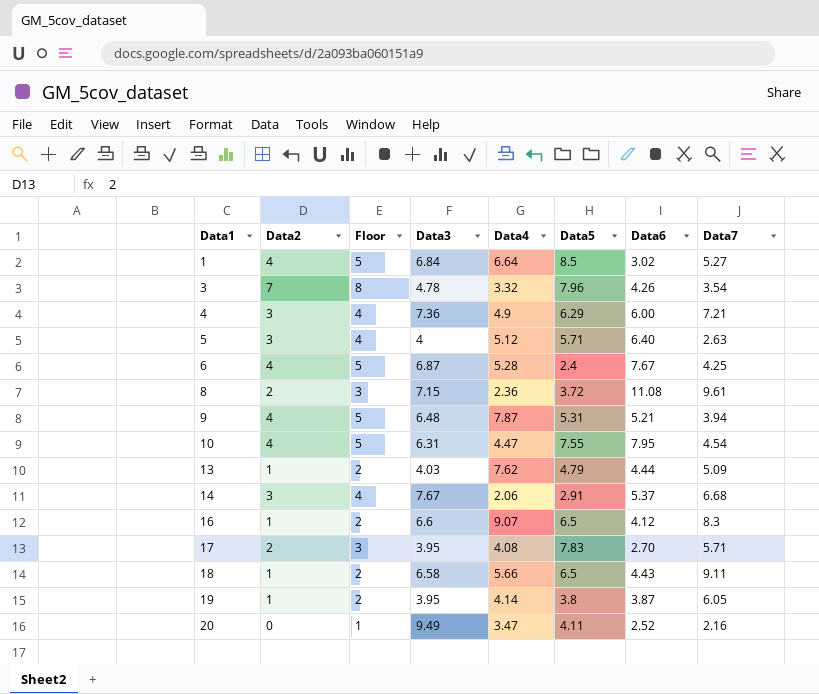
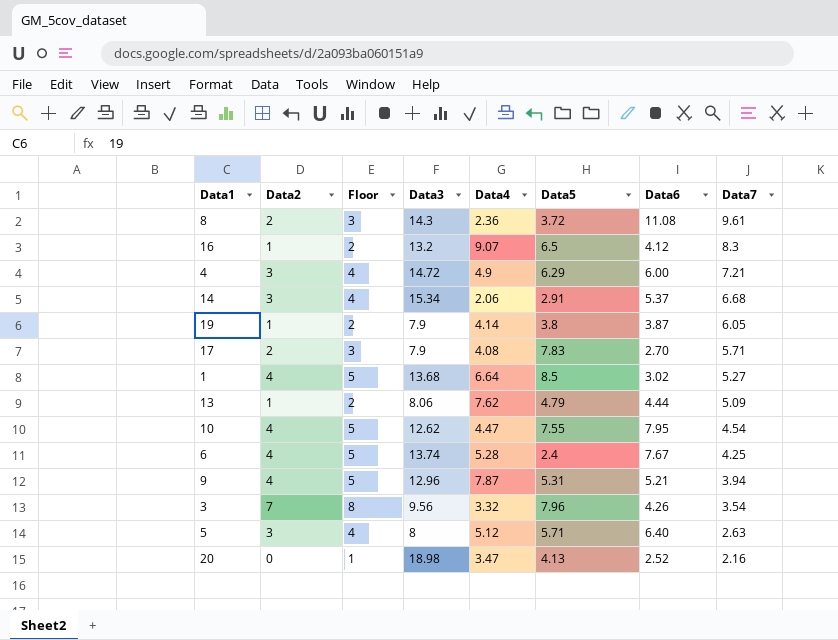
row order: Data1 ascending -> Data7 descending
row 18: 1 | 2 | 6.58 | 5.66 | 6.5 | 4.43 | 9.11 -> none
8 | Data3: 7.15 -> 14.3
16 | Data3: 6.6 -> 13.2
4 | Data3: 7.36 -> 14.72
14 | Data3: 7.67 -> 15.34
19 | Data3: 3.95 -> 7.9
17 | Data3: 3.95 -> 7.9
1 | Data3: 6.84 -> 13.68
13 | Data3: 4.03 -> 8.06
10 | Data3: 6.31 -> 12.62
6 | Data3: 6.87 -> 13.74
9 | Data3: 6.48 -> 12.96
3 | Data3: 4.78 -> 9.56
5 | Data3: 4 -> 8
20 | Data3: 9.49 -> 18.98
20 | Data5: 4.11 -> 4.13

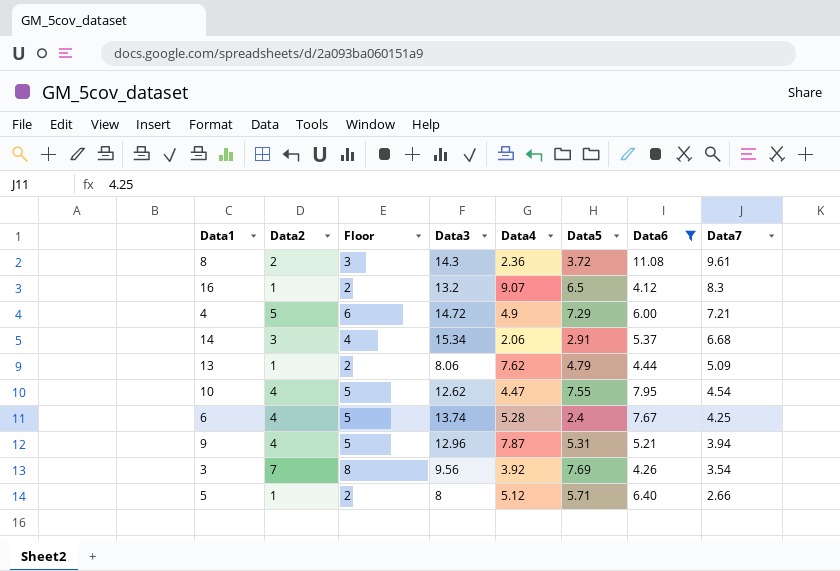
filter: none -> Data6 >= 4.12
4 | Data2: 3 -> 5
4 | Floor: 4 -> 6
4 | Data5: 6.29 -> 7.29
3 | Data4: 3.32 -> 3.92
3 | Data5: 7.96 -> 7.69
5 | Data2: 3 -> 1
5 | Floor: 4 -> 2
5 | Data7: 2.63 -> 2.66

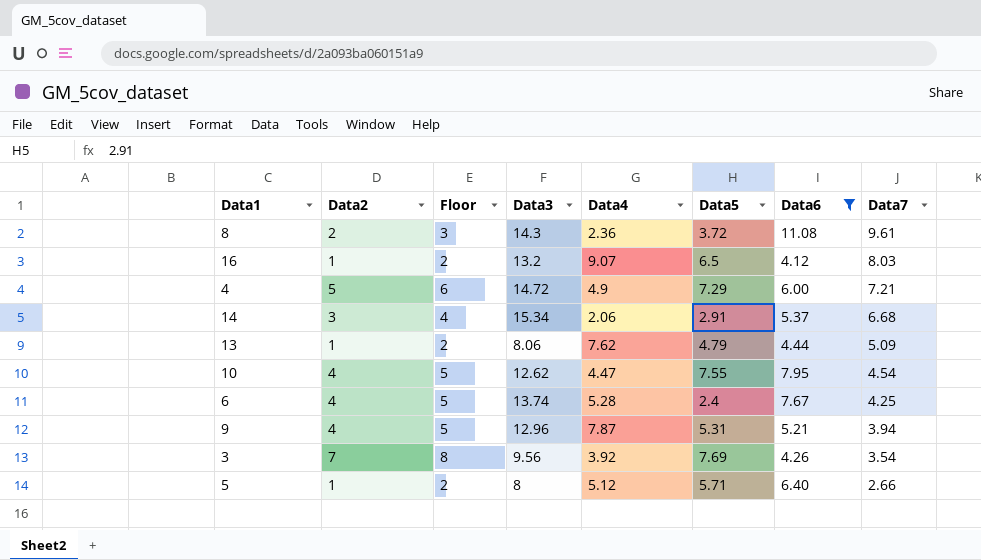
16 | Data7: 8.3 -> 8.03

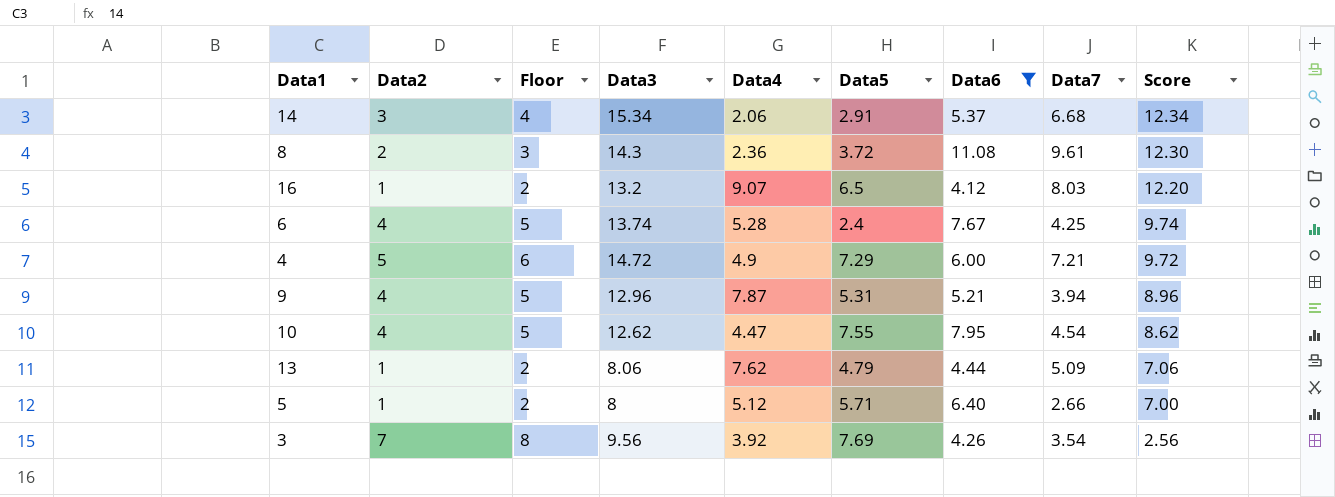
row order: Data7 descending -> Score descending
column Score | formula: none -> [Data3] - [Data2]

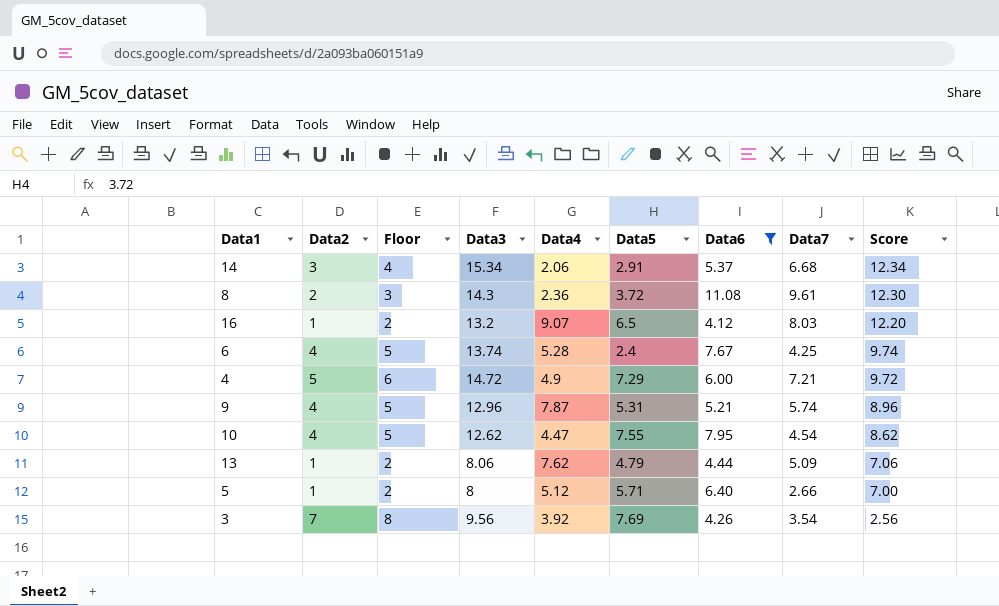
9 | Data7: 3.94 -> 5.74

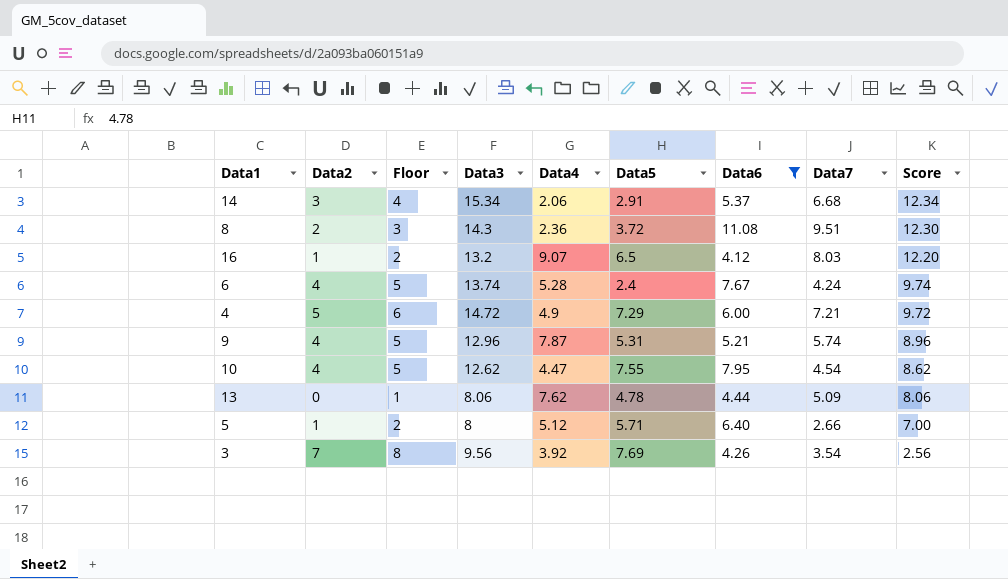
8 | Data7: 9.61 -> 9.51
6 | Data7: 4.25 -> 4.24
13 | Data2: 1 -> 0
13 | Floor: 2 -> 1
13 | Data5: 4.79 -> 4.78
13 | Score: 7.06 -> 8.06

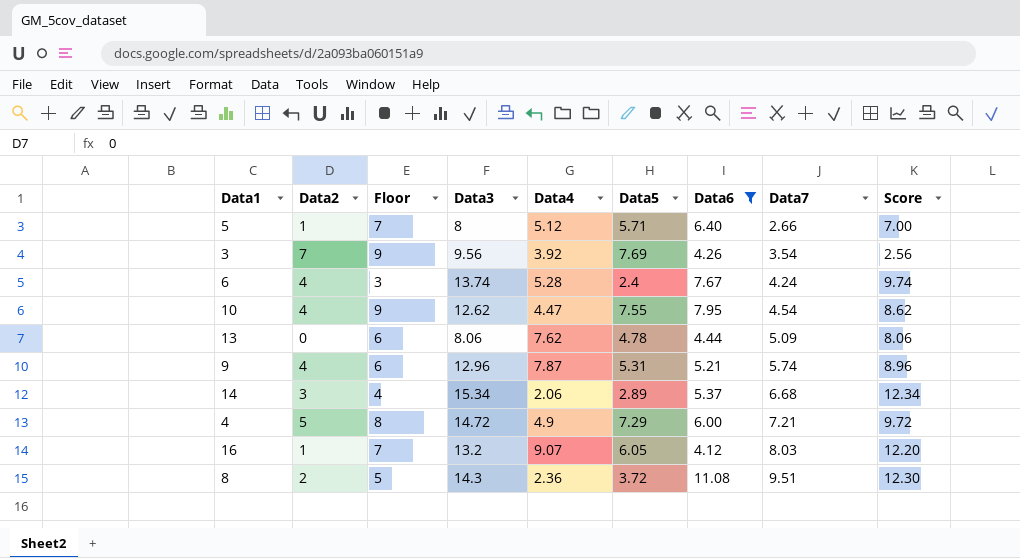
row order: Score descending -> Data7 ascending
column Floor | formula: [Data2] + 1 -> [Data5] + 1
14 | Data5: 2.91 -> 2.89
16 | Data5: 6.5 -> 6.05

